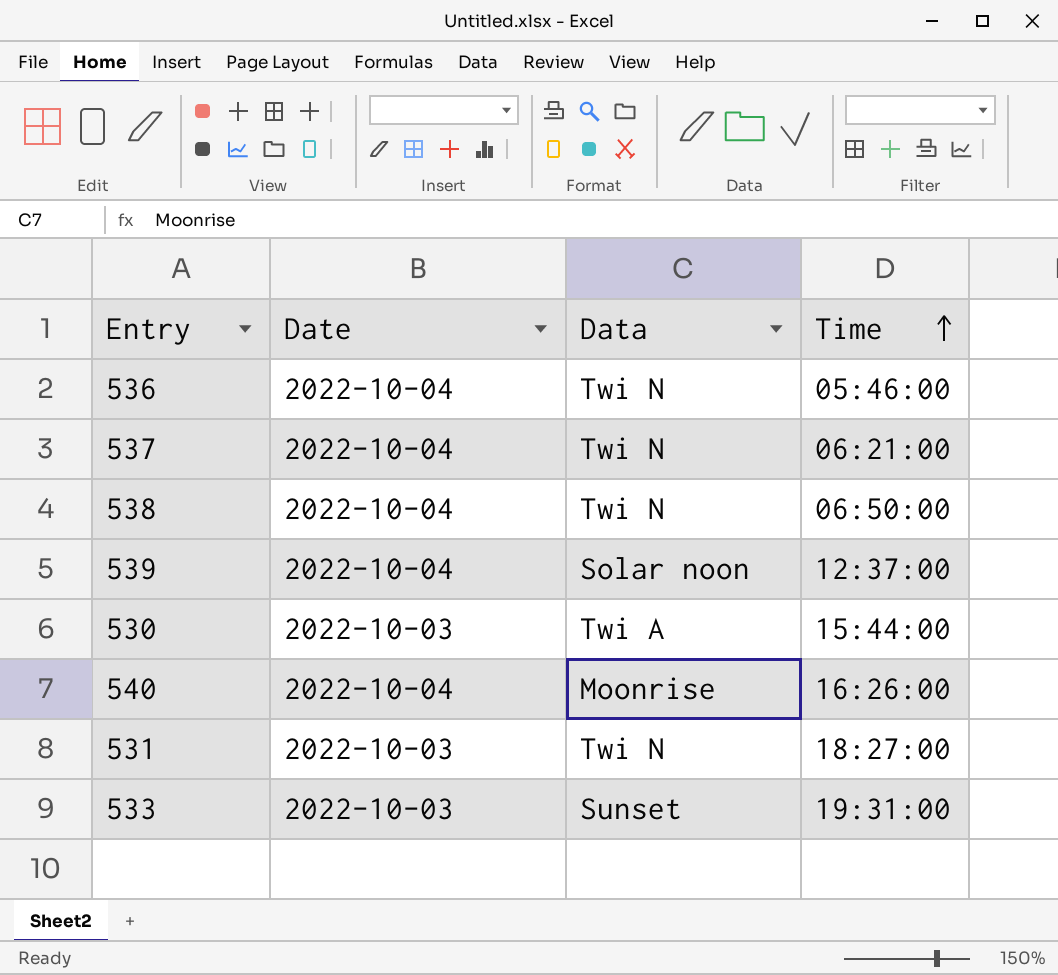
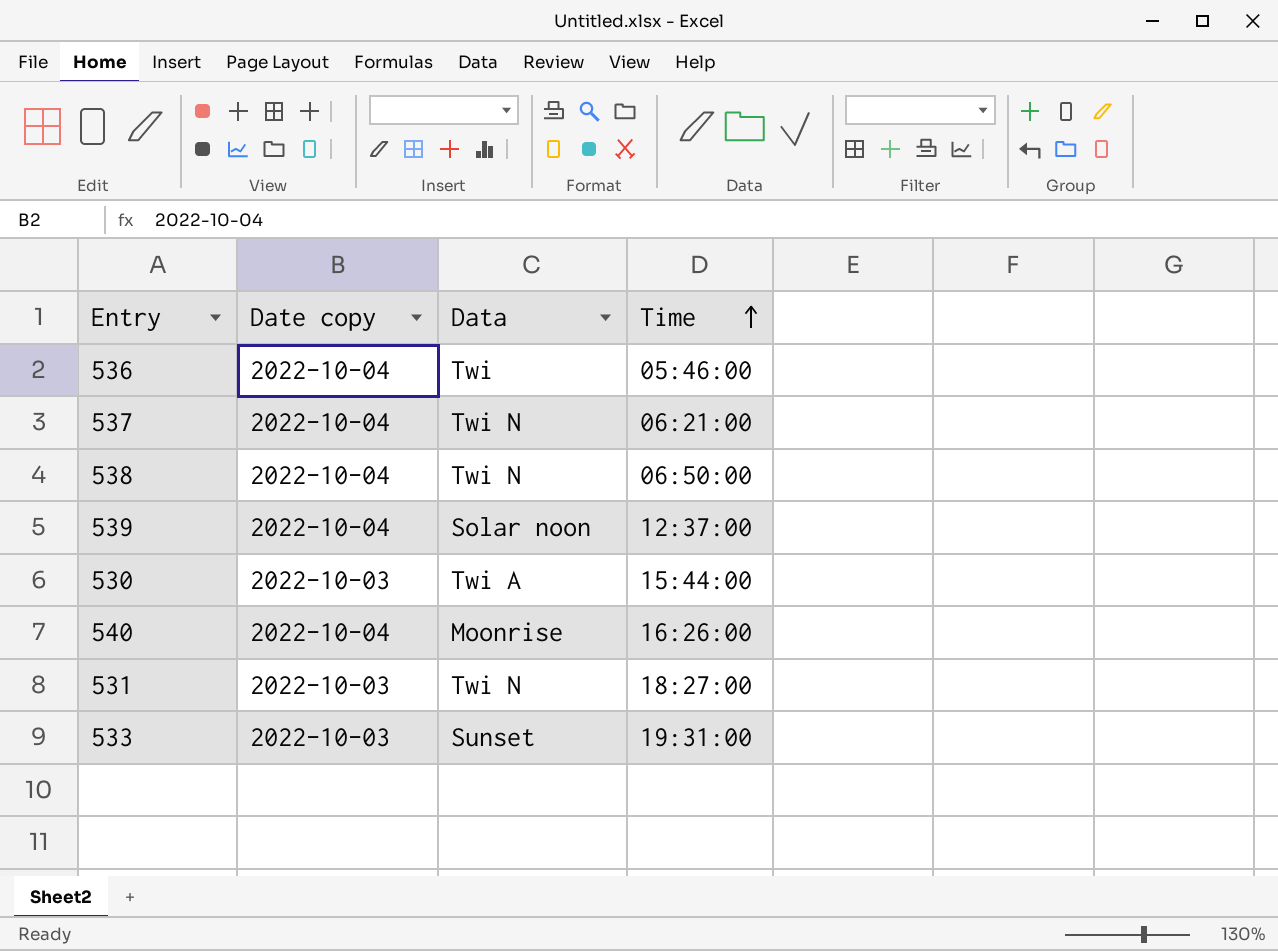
column name: Date -> Date copy
536 | Data: Twi N -> Twi

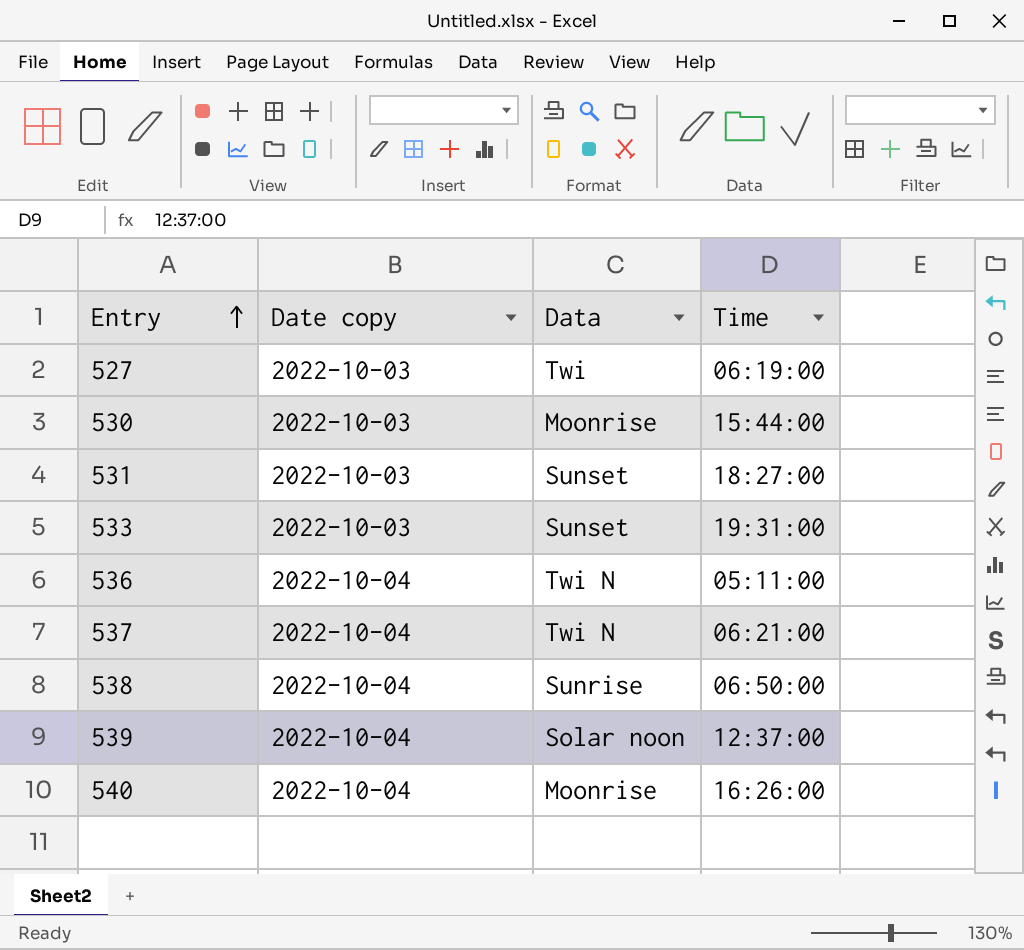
row order: Time ascending -> Entry ascending
row 527: none -> 2022-10-03 | Twi | 06:19:00
530 | Data: Twi A -> Moonrise
531 | Data: Twi N -> Sunset
536 | Data: Twi -> Twi N
536 | Time: 05:46:00 -> 05:11:00
538 | Data: Twi N -> Sunrise

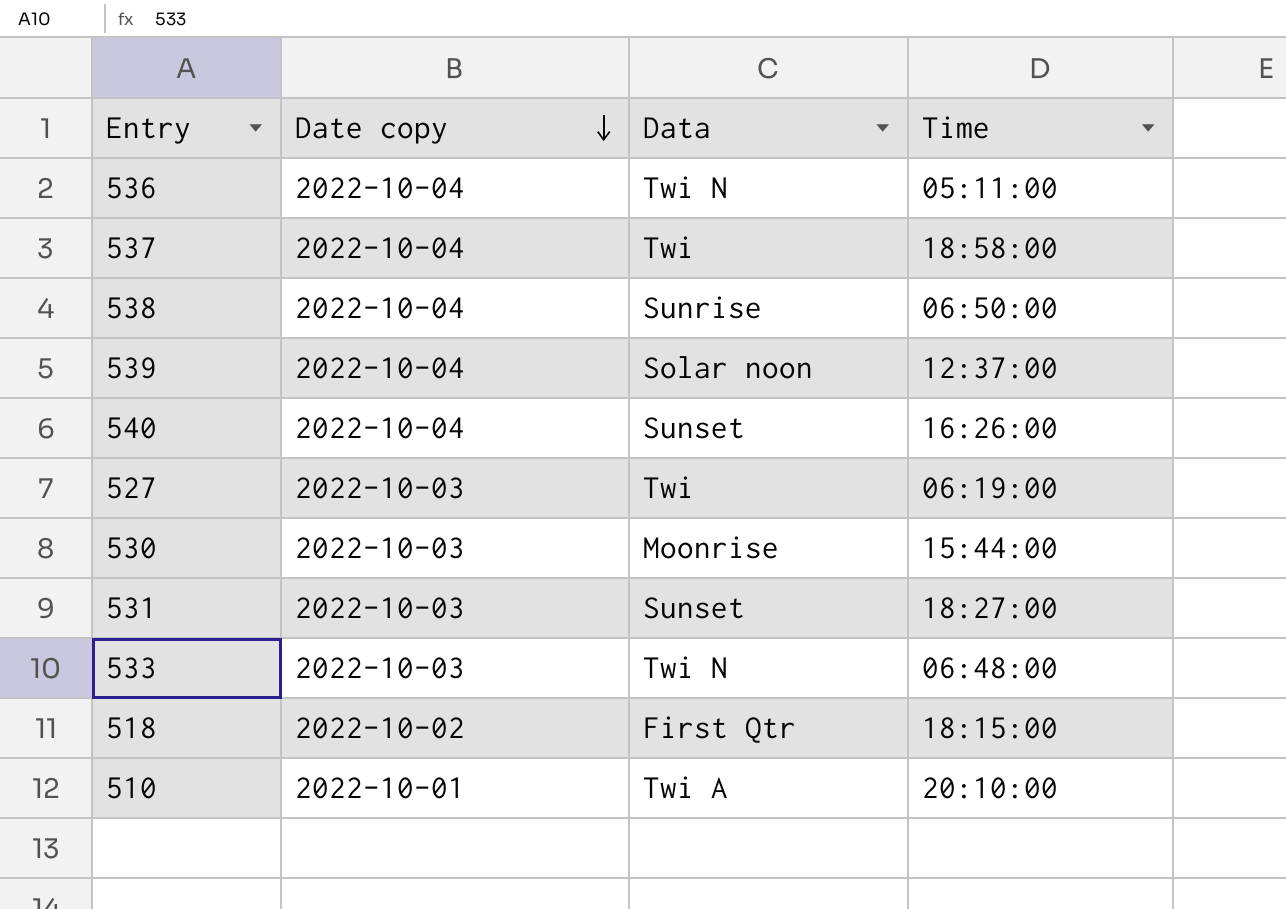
row order: Entry ascending -> Date copy descending
537 | Data: Twi N -> Twi
537 | Time: 06:21:00 -> 18:58:00
540 | Data: Moonrise -> Sunset
533 | Data: Sunset -> Twi N
533 | Time: 19:31:00 -> 06:48:00
row 518: none -> 2022-10-02 | First Qtr | 18:15:00
row 510: none -> 2022-10-01 | Twi A | 20:10:00

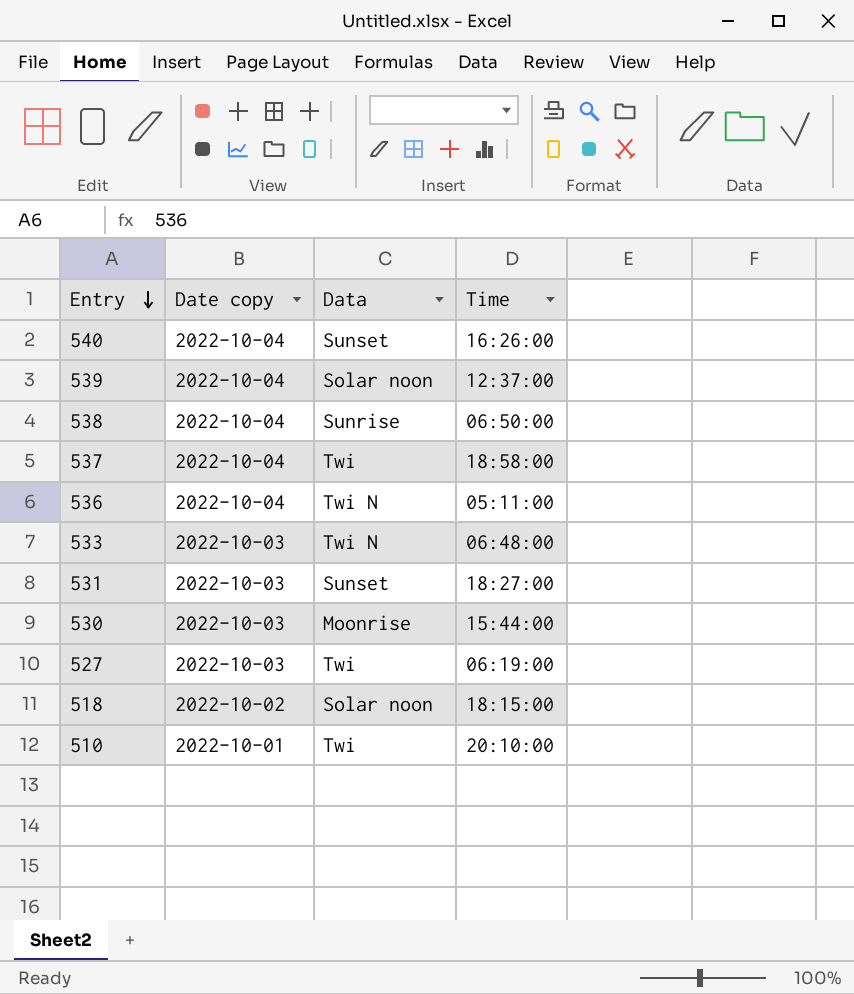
row order: Date copy descending -> Entry descending
518 | Data: First Qtr -> Solar noon
510 | Data: Twi A -> Twi

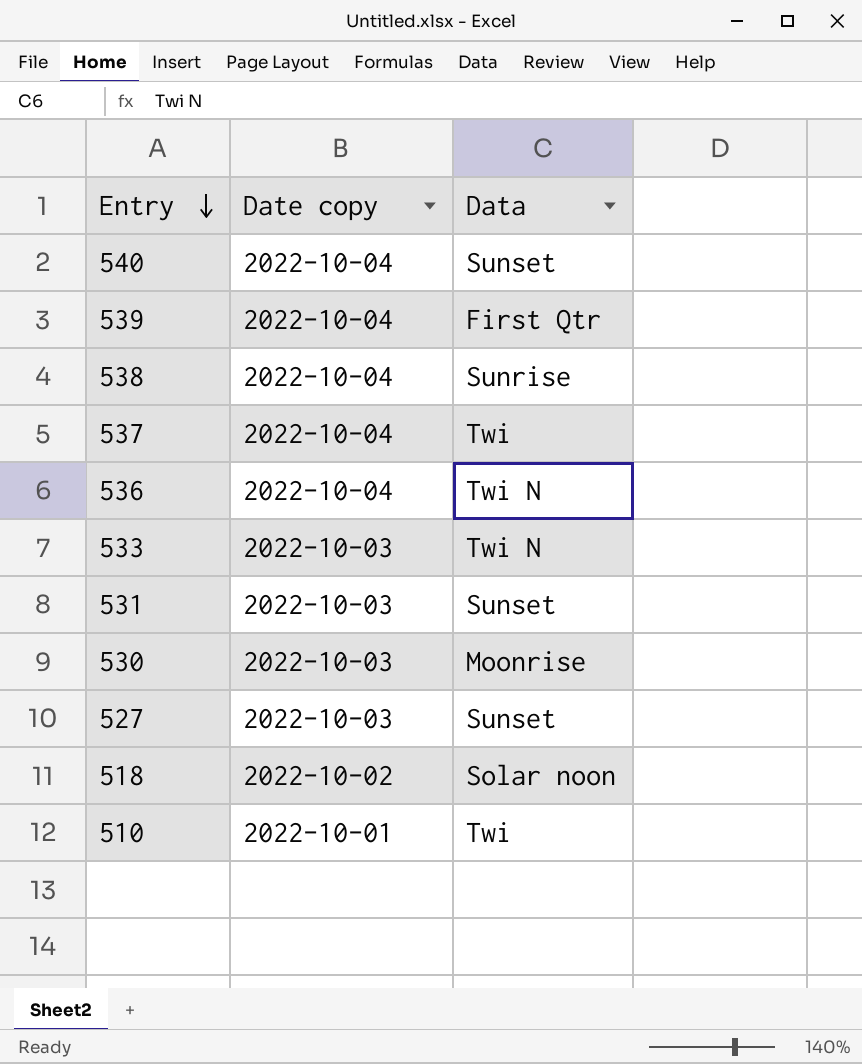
column Time | position: 4 -> none
539 | Data: Solar noon -> First Qtr
527 | Data: Twi -> Sunset

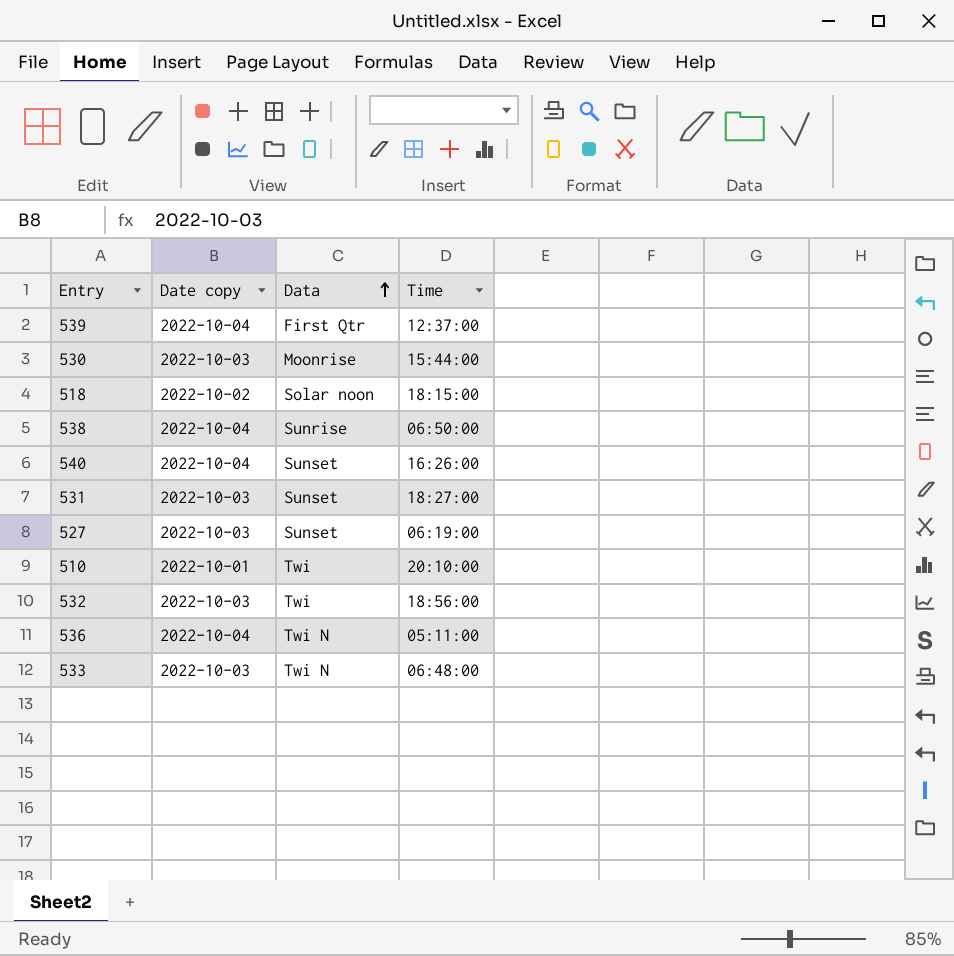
row order: Entry descending -> Data ascending
column Time | position: none -> 4
row 537: 2022-10-04 | Twi -> none
row 532: none -> 2022-10-03 | Twi | 18:56:00

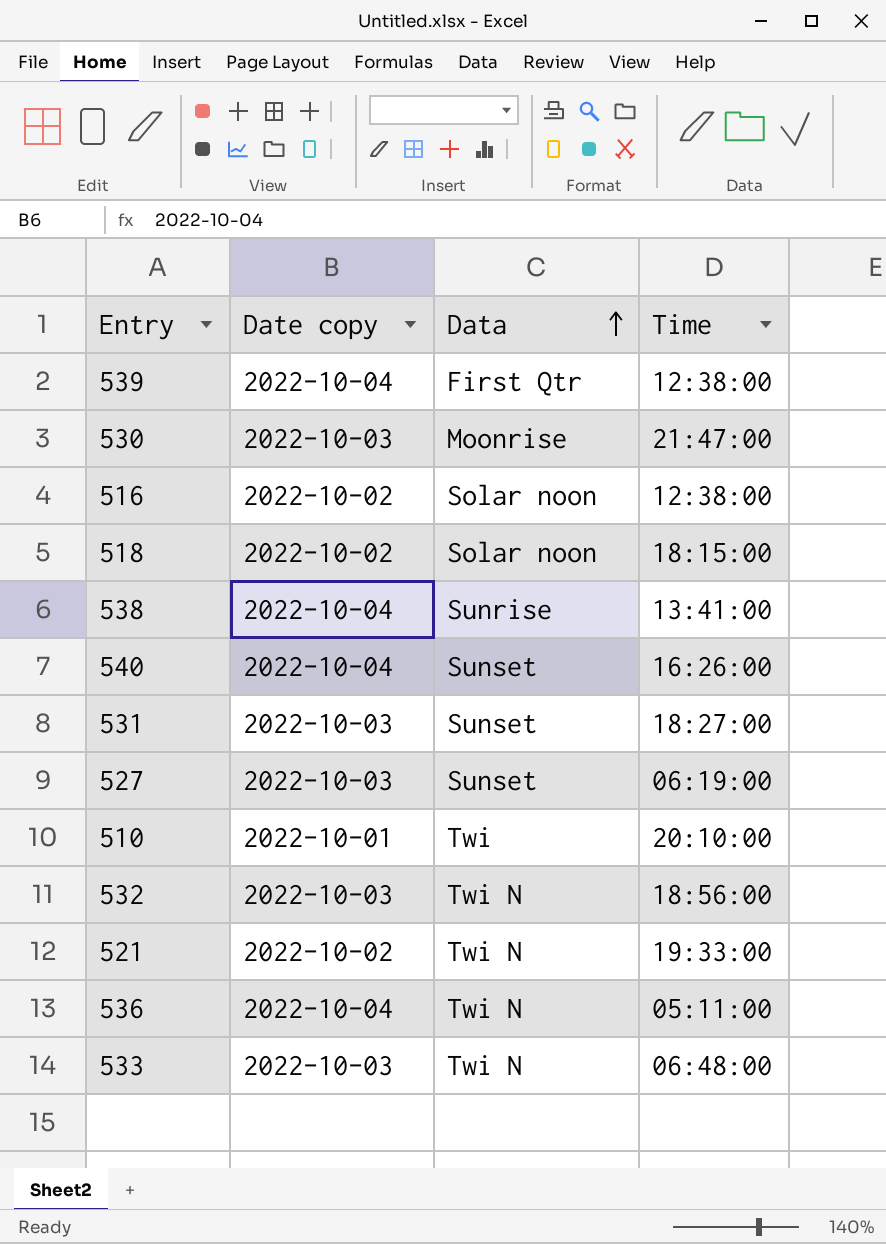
539 | Time: 12:37:00 -> 12:38:00
530 | Time: 15:44:00 -> 21:47:00
row 516: none -> 2022-10-02 | Solar noon | 12:38:00
538 | Time: 06:50:00 -> 13:41:00
532 | Data: Twi -> Twi N
row 521: none -> 2022-10-02 | Twi N | 19:33:00

